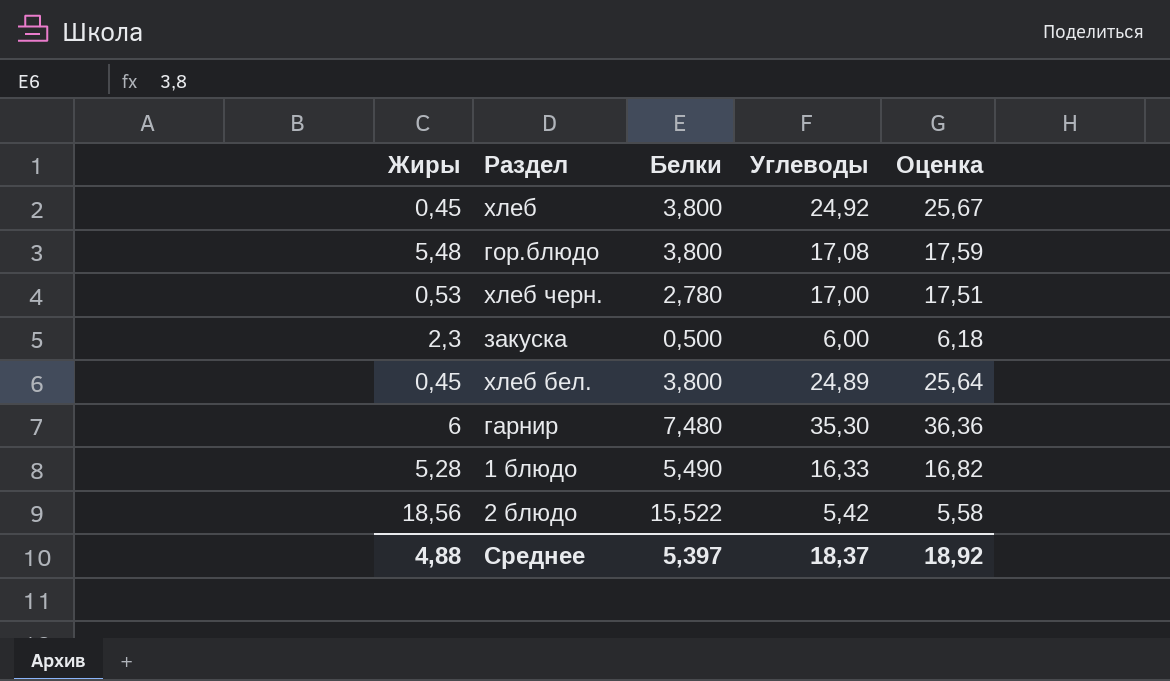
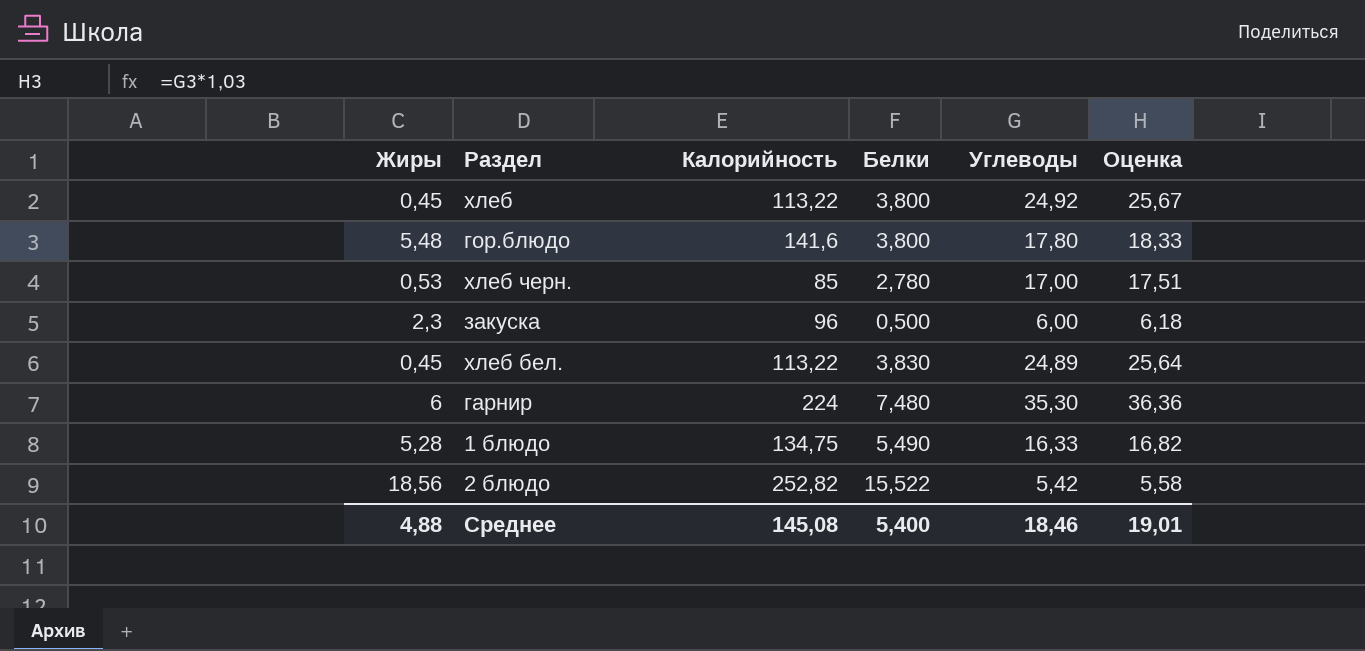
column Калорийность | position: none -> 3
гор.блюдо | Углеводы: 17,08 -> 17,80
гор.блюдо | Оценка: 17,59 -> 18,33
хлеб бел. | Белки: 3,800 -> 3,830
Среднее | Белки: 5,397 -> 5,400
Среднее | Углеводы: 18,37 -> 18,46
Среднее | Оценка: 18,92 -> 19,01

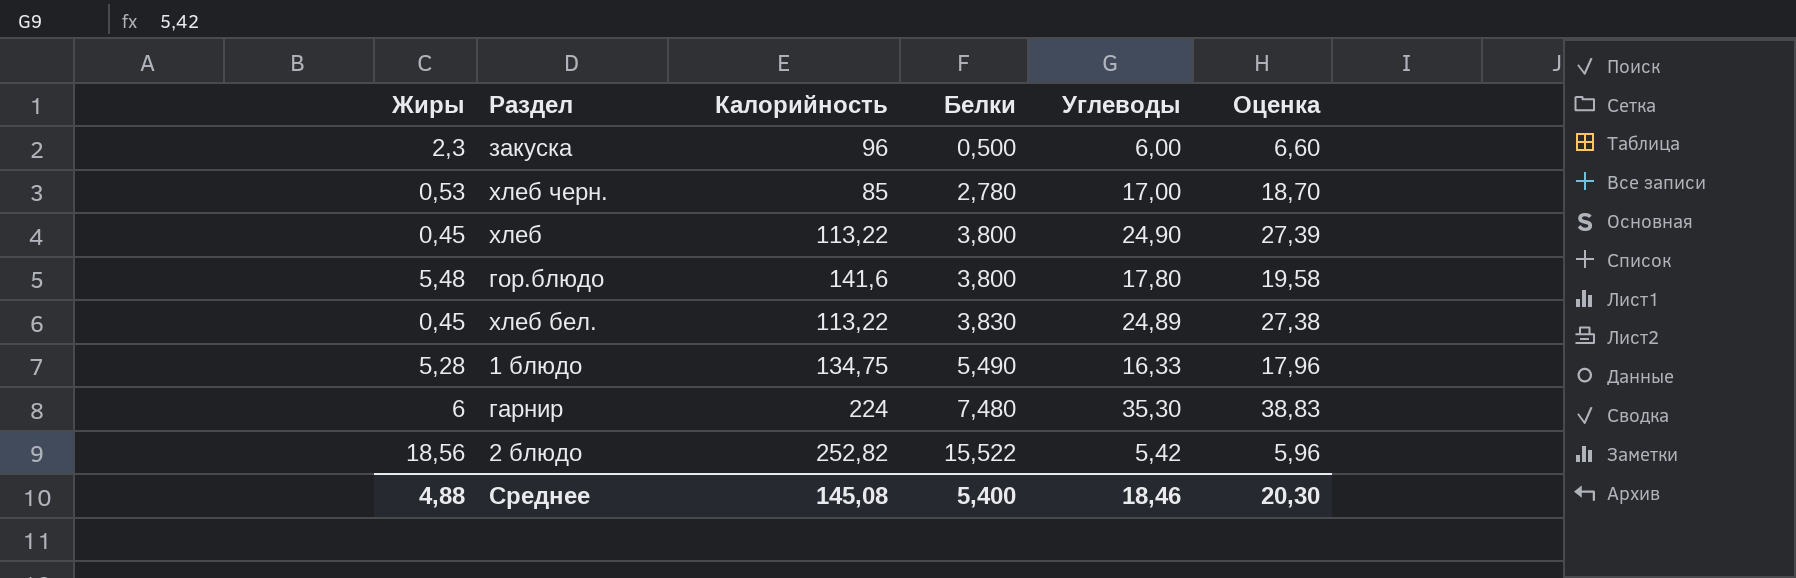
row order: none -> Белки ascending
column Оценка | formula: [Углеводы] * 1,03 -> [Углеводы] * 1,1
хлеб | Углеводы: 24,92 -> 24,90
Среднее | Оценка: 19,01 -> 20,30

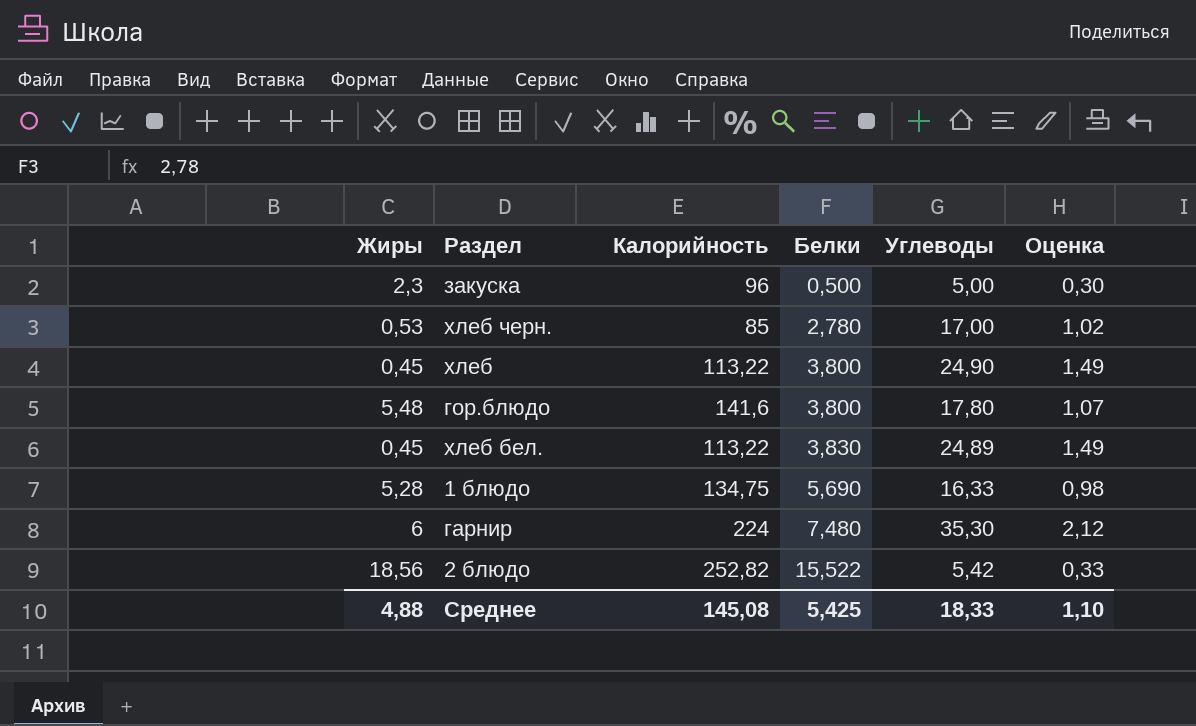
column Оценка | formula: [Углеводы] * 1,1 -> [Углеводы] * 0,06
закуска | Углеводы: 6,00 -> 5,00
1 блюдо | Белки: 5,490 -> 5,690
Среднее | Белки: 5,400 -> 5,425
Среднее | Углеводы: 18,46 -> 18,33
Среднее | Оценка: 20,30 -> 1,10

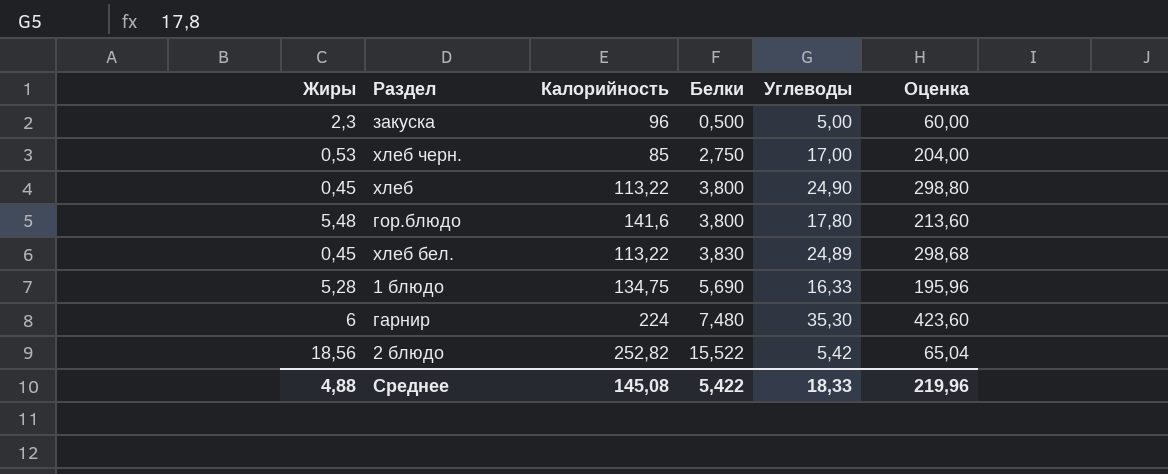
column Оценка | formula: [Углеводы] * 0,06 -> [Углеводы] * 12
хлеб черн. | Белки: 2,780 -> 2,750
Среднее | Белки: 5,425 -> 5,422
Среднее | Оценка: 1,10 -> 219,96

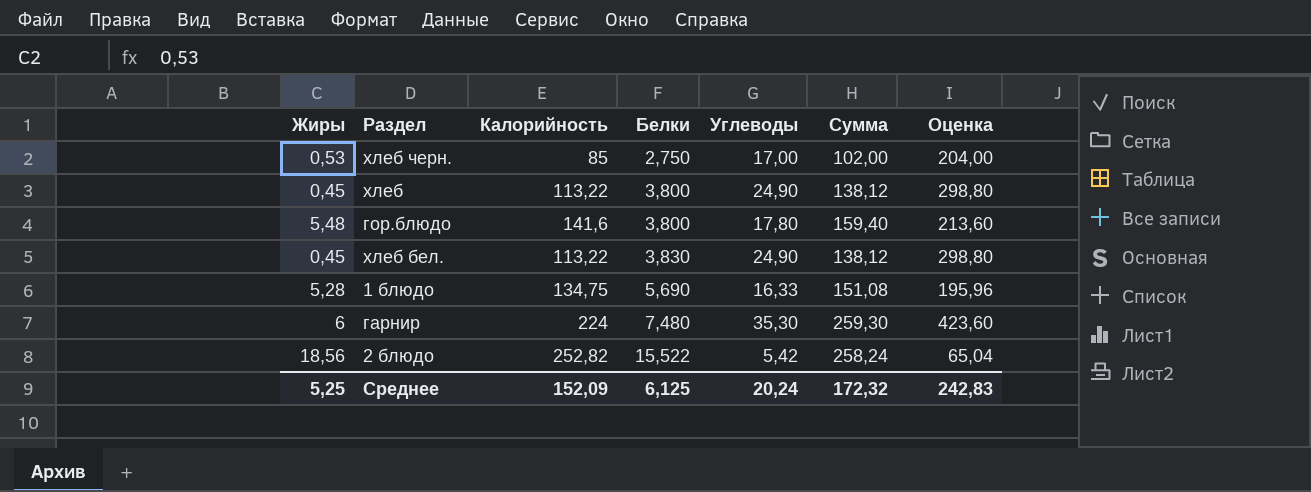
column Сумма | formula: none -> [Калорийность] + [Углеводы]
row закуска: 2,3 | 96 | 0,500 | 5,00 | 60,00 -> none
хлеб бел. | Углеводы: 24,89 -> 24,90
хлеб бел. | Оценка: 298,68 -> 298,80
Среднее | Жиры: 4,88 -> 5,25
Среднее | Калорийность: 145,08 -> 152,09
Среднее | Белки: 5,422 -> 6,125
Среднее | Углеводы: 18,33 -> 20,24
Среднее | Оценка: 219,96 -> 242,83

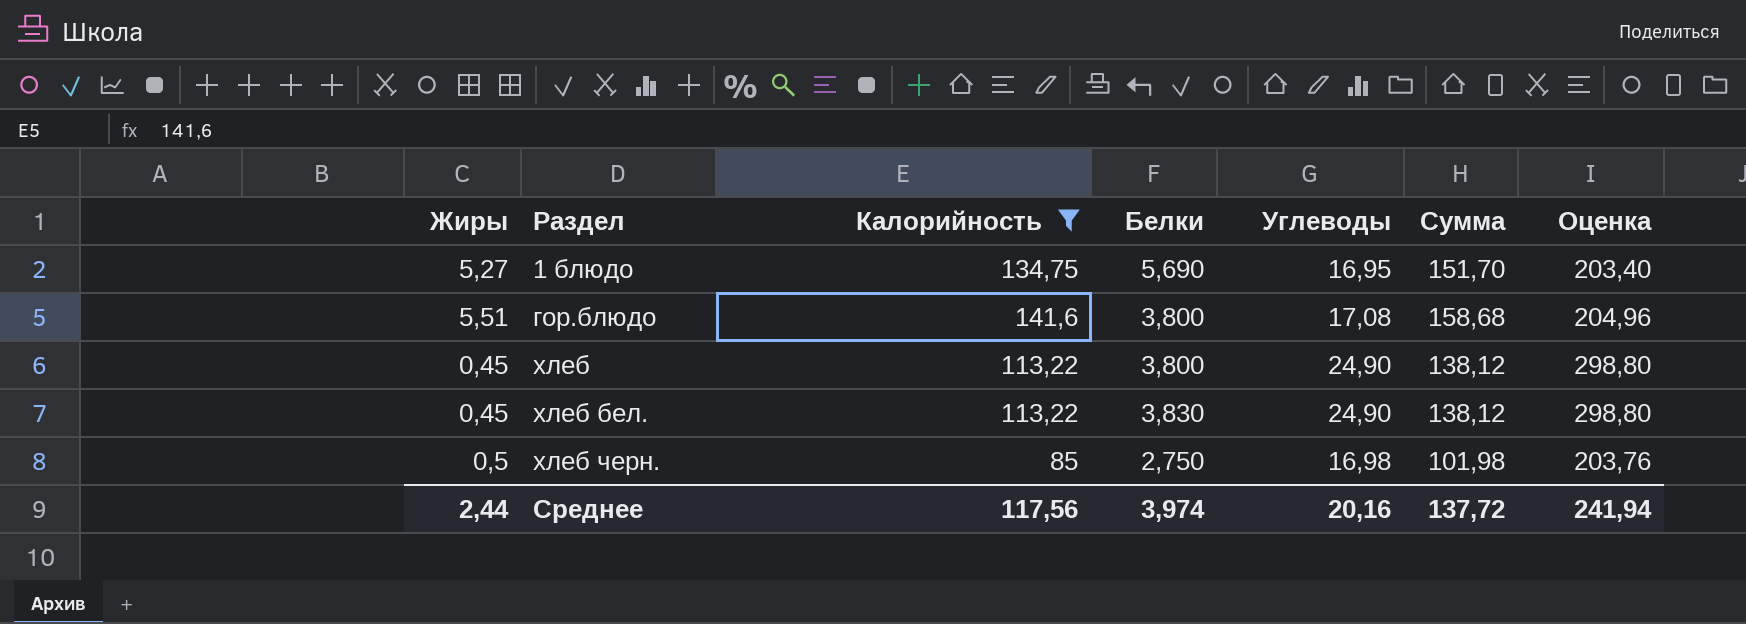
filter: none -> Калорийность <= 141,6
row order: Белки ascending -> Раздел ascending
1 блюдо | Жиры: 5,28 -> 5,27
1 блюдо | Углеводы: 16,33 -> 16,95
1 блюдо | Сумма: 151,08 -> 151,70
1 блюдо | Оценка: 195,96 -> 203,40
гор.блюдо | Жиры: 5,48 -> 5,51
гор.блюдо | Углеводы: 17,80 -> 17,08
гор.блюдо | Сумма: 159,40 -> 158,68
гор.блюдо | Оценка: 213,60 -> 204,96
хлеб черн. | Жиры: 0,53 -> 0,5
хлеб черн. | Углеводы: 17,00 -> 16,98
хлеб черн. | Сумма: 102,00 -> 101,98
хлеб черн. | Оценка: 204,00 -> 203,76
Среднее | Жиры: 5,25 -> 2,44
Среднее | Калорийность: 152,09 -> 117,56
Среднее | Белки: 6,125 -> 3,974
Среднее | Углеводы: 20,24 -> 20,16
Среднее | Сумма: 172,32 -> 137,72
Среднее | Оценка: 242,83 -> 241,94

